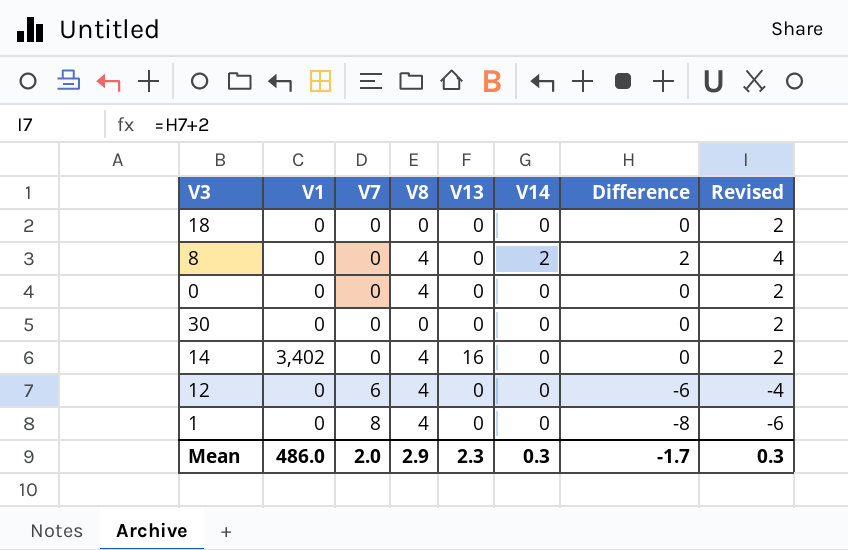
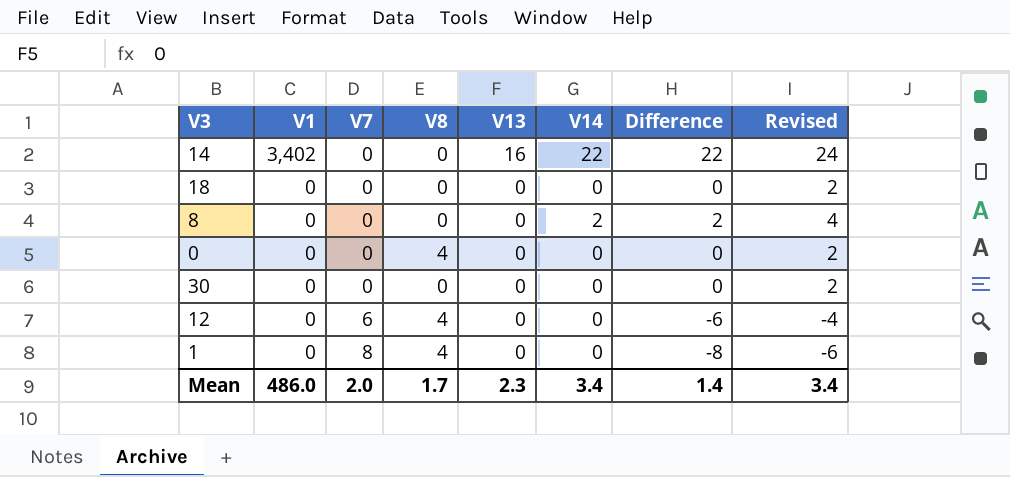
row order: V7 ascending -> V1 descending
14 | V8: 4 -> 0
14 | V14: 0 -> 22
14 | Difference: 0 -> 22
14 | Revised: 2 -> 24
8 | V8: 4 -> 0
Mean | V8: 2.9 -> 1.7
Mean | V14: 0.3 -> 3.4
Mean | Difference: -1.7 -> 1.4
Mean | Revised: 0.3 -> 3.4

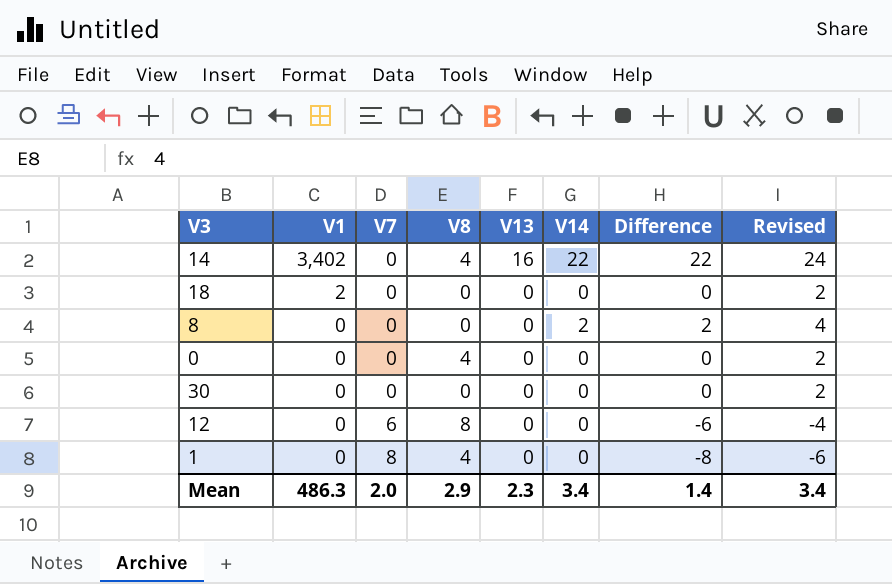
14 | V8: 0 -> 4
18 | V1: 0 -> 2
12 | V8: 4 -> 8
Mean | V1: 486.0 -> 486.3
Mean | V8: 1.7 -> 2.9

